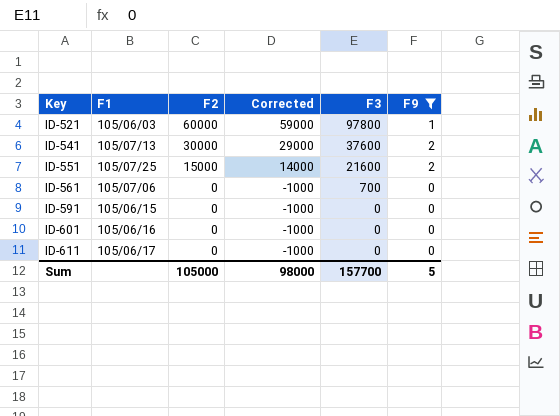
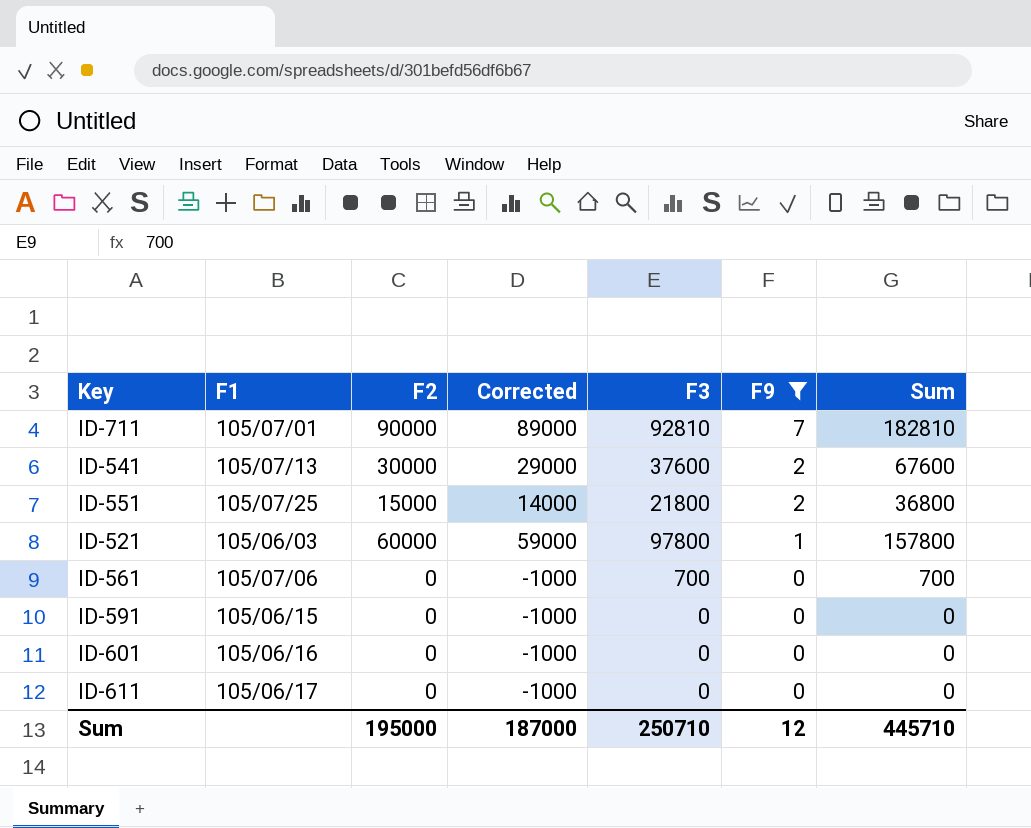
row order: Key ascending -> F9 descending
column Sum | formula: none -> [F2] + [F3]
row ID-711: none -> 105/07/01 | 90000 | 89000 | 92810 | 7 | 182810
ID-551 | F3: 21600 -> 21800
Sum | F2: 105000 -> 195000
Sum | Corrected: 98000 -> 187000
Sum | F3: 157700 -> 250710
Sum | F9: 5 -> 12

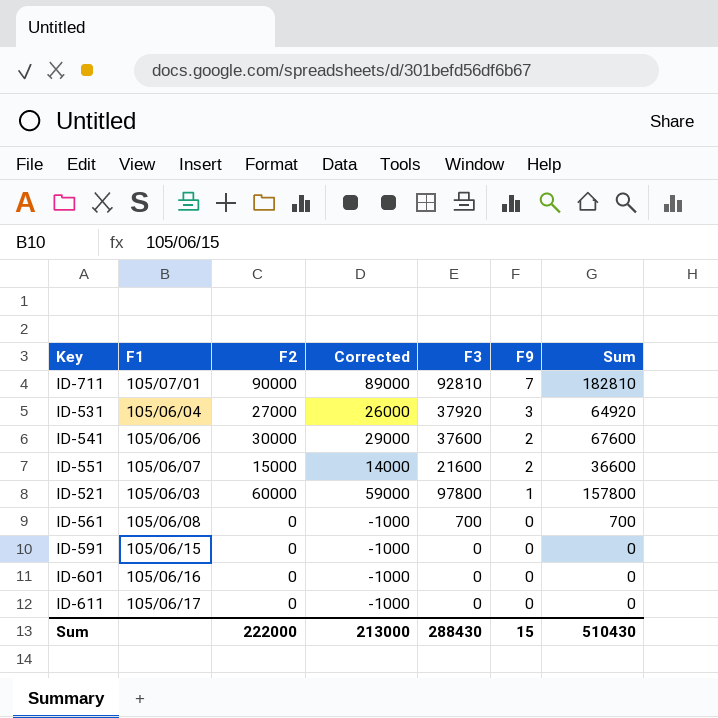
filter: F9 != 3 -> none
ID-541 | F1: 105/07/13 -> 105/06/06
ID-551 | F1: 105/07/25 -> 105/06/07
ID-551 | F3: 21800 -> 21600
ID-551 | Sum: 36800 -> 36600
ID-561 | F1: 105/07/06 -> 105/06/08
Sum | F2: 195000 -> 222000
Sum | Corrected: 187000 -> 213000
Sum | F3: 250710 -> 288430
Sum | F9: 12 -> 15
Sum | Sum: 445710 -> 510430

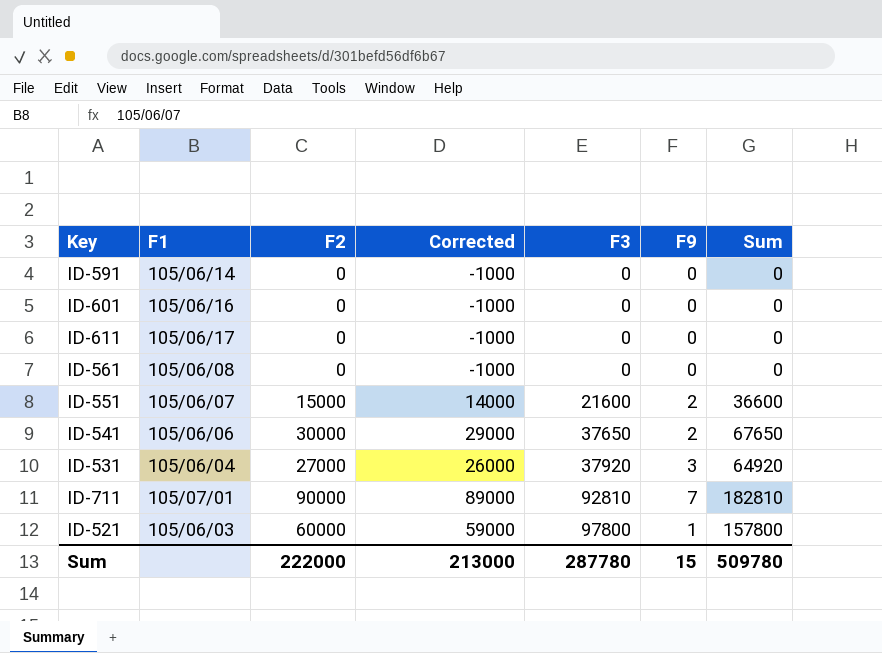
row order: F9 descending -> F3 ascending
ID-591 | F1: 105/06/15 -> 105/06/14
ID-561 | F3: 700 -> 0
ID-561 | Sum: 700 -> 0
ID-541 | F3: 37600 -> 37650
ID-541 | Sum: 67600 -> 67650
Sum | F3: 288430 -> 287780
Sum | Sum: 510430 -> 509780

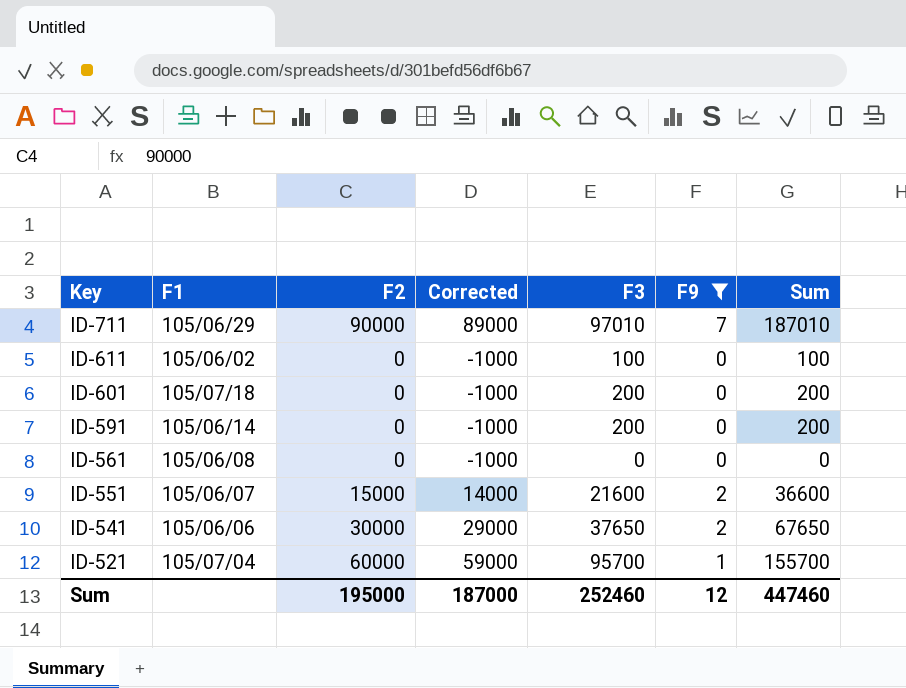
filter: none -> F9 != 3
row order: F3 ascending -> Key descending
ID-711 | F1: 105/07/01 -> 105/06/29
ID-711 | F3: 92810 -> 97010
ID-711 | Sum: 182810 -> 187010
ID-611 | F1: 105/06/17 -> 105/06/02
ID-611 | F3: 0 -> 100
ID-611 | Sum: 0 -> 100
ID-601 | F1: 105/06/16 -> 105/07/18
ID-601 | F3: 0 -> 200
ID-601 | Sum: 0 -> 200
ID-591 | F3: 0 -> 200
ID-591 | Sum: 0 -> 200
ID-521 | F1: 105/06/03 -> 105/07/04
ID-521 | F3: 97800 -> 95700
ID-521 | Sum: 157800 -> 155700
Sum | F2: 222000 -> 195000
Sum | Corrected: 213000 -> 187000
Sum | F3: 287780 -> 252460
Sum | F9: 15 -> 12
Sum | Sum: 509780 -> 447460

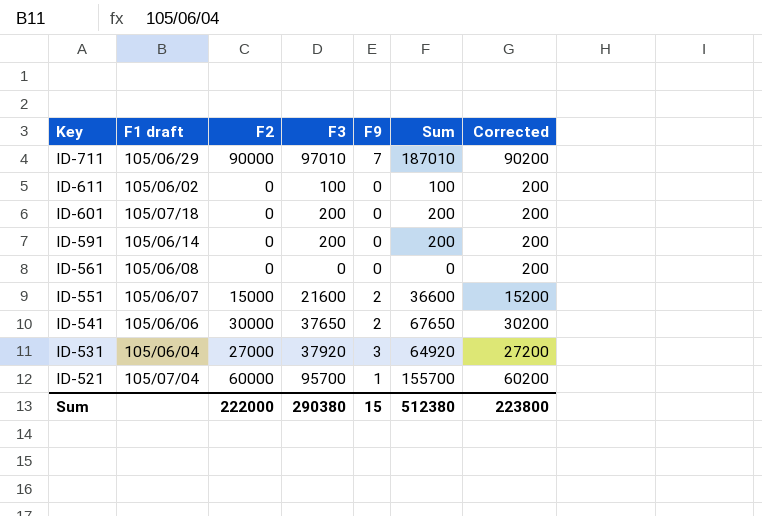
filter: F9 != 3 -> none
column name: F1 -> F1 draft
column Corrected | formula: [F2] - 1000 -> [F2] + 200
column Corrected | position: 4 -> 7
Sum | F2: 195000 -> 222000
Sum | F3: 252460 -> 290380
Sum | F9: 12 -> 15
Sum | Sum: 447460 -> 512380
Sum | Corrected: 187000 -> 223800

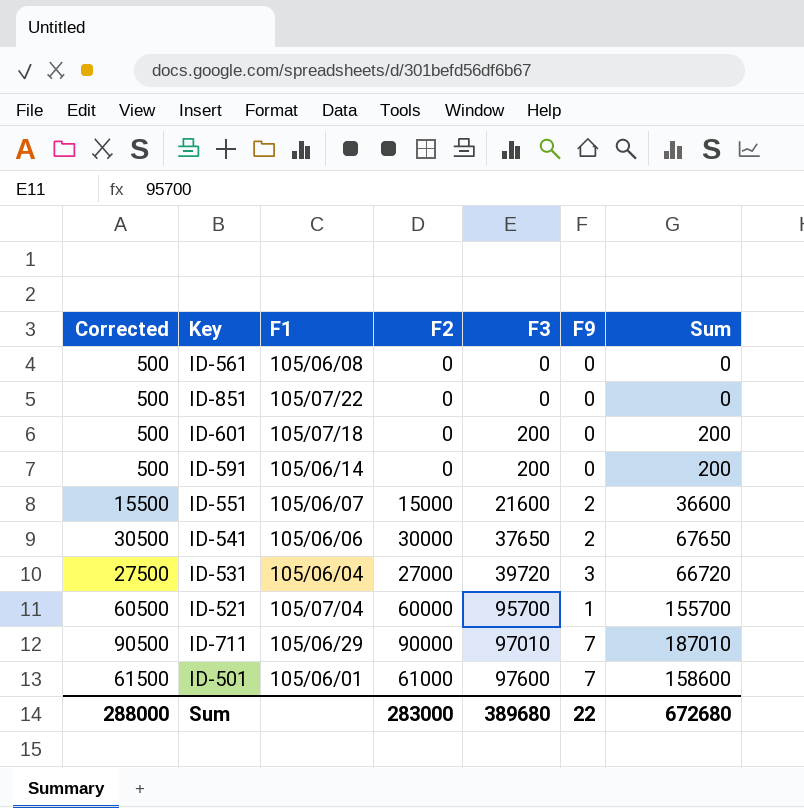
row order: Key descending -> F3 ascending
column Corrected | formula: [F2] + 200 -> [F2] + 500
column Corrected | position: 7 -> 1
column name: F1 draft -> F1
row ID-611: 105/06/02 | 0 | 100 | 0 | 100 | 200 -> none
row ID-851: none -> 500 | 105/07/22 | 0 | 0 | 0 | 0
ID-531 | F3: 37920 -> 39720
ID-531 | Sum: 64920 -> 66720
row ID-501: none -> 61500 | 105/06/01 | 61000 | 97600 | 7 | 158600
Sum | Corrected: 223800 -> 288000
Sum | F2: 222000 -> 283000
Sum | F3: 290380 -> 389680
Sum | F9: 15 -> 22
Sum | Sum: 512380 -> 672680

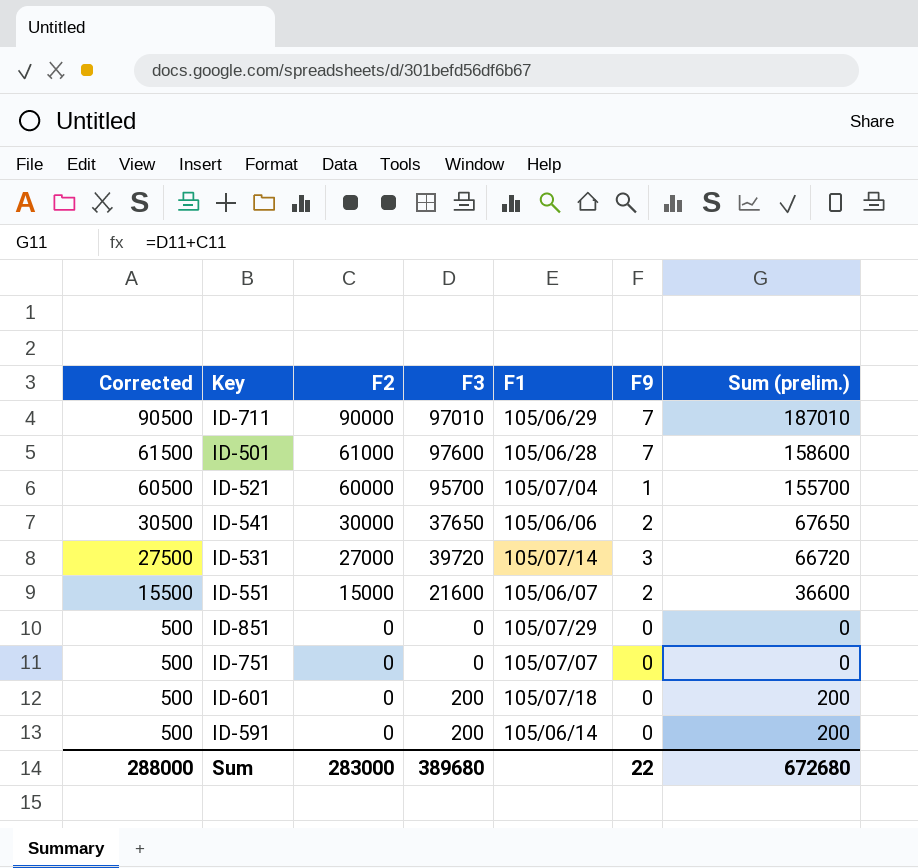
row order: F3 ascending -> Corrected descending
column F1 | position: 3 -> 5
column name: Sum -> Sum (prelim.)
row ID-561: 500 | 105/06/08 | 0 | 0 | 0 | 0 -> none
ID-501 | F1: 105/06/01 -> 105/06/28
ID-531 | F1: 105/06/04 -> 105/07/14
ID-851 | F1: 105/07/22 -> 105/07/29
row ID-751: none -> 500 | 0 | 0 | 105/07/07 | 0 | 0

